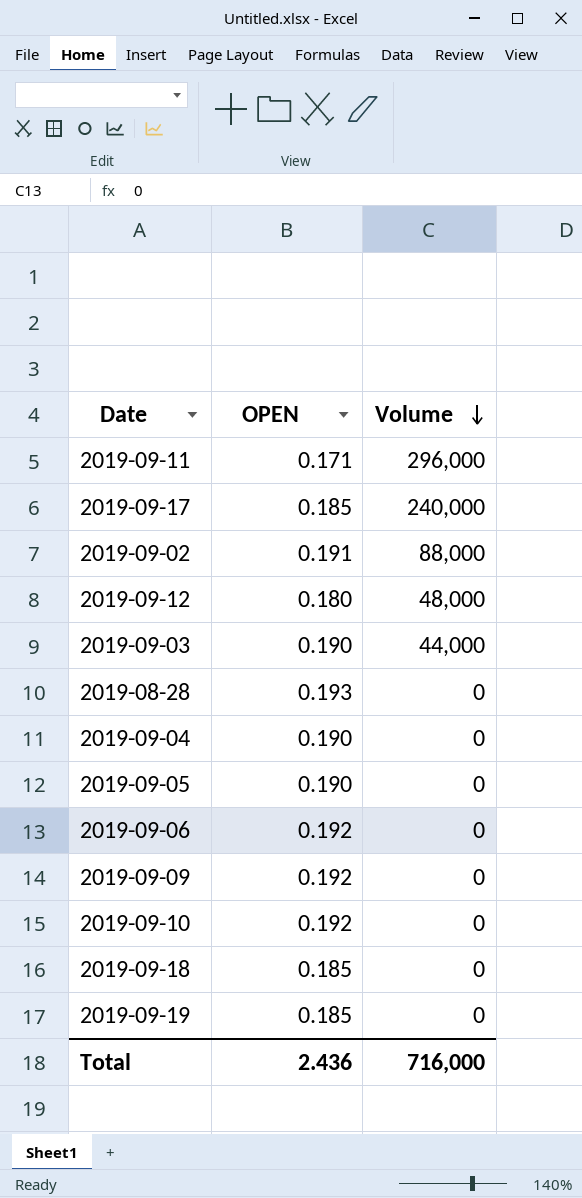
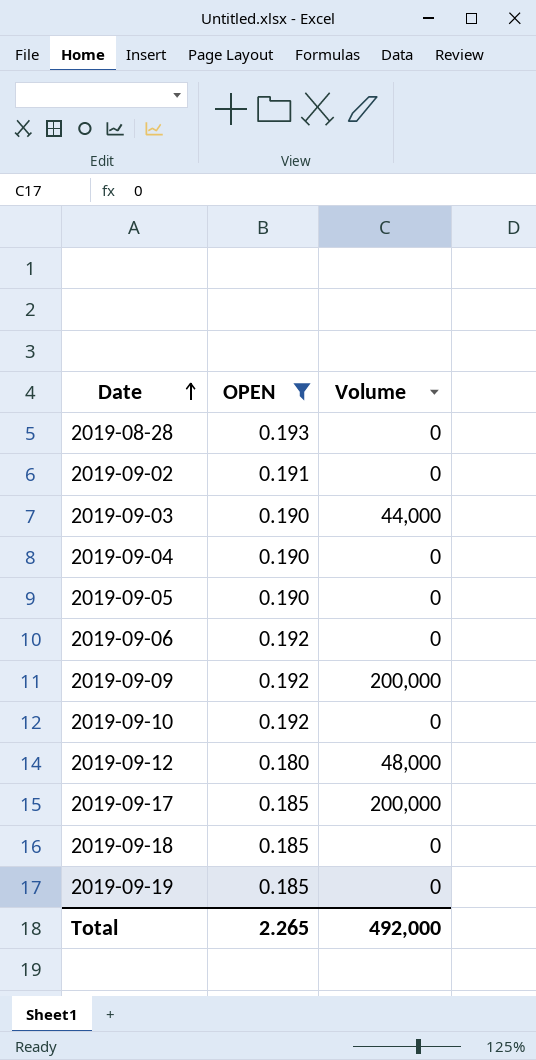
filter: none -> OPEN != 0.171
row order: Volume descending -> Date ascending
2019-09-02 | Volume: 88,000 -> 0
2019-09-09 | Volume: 0 -> 200,000
2019-09-17 | Volume: 240,000 -> 200,000
Total | OPEN: 2.436 -> 2.265
Total | Volume: 716,000 -> 492,000

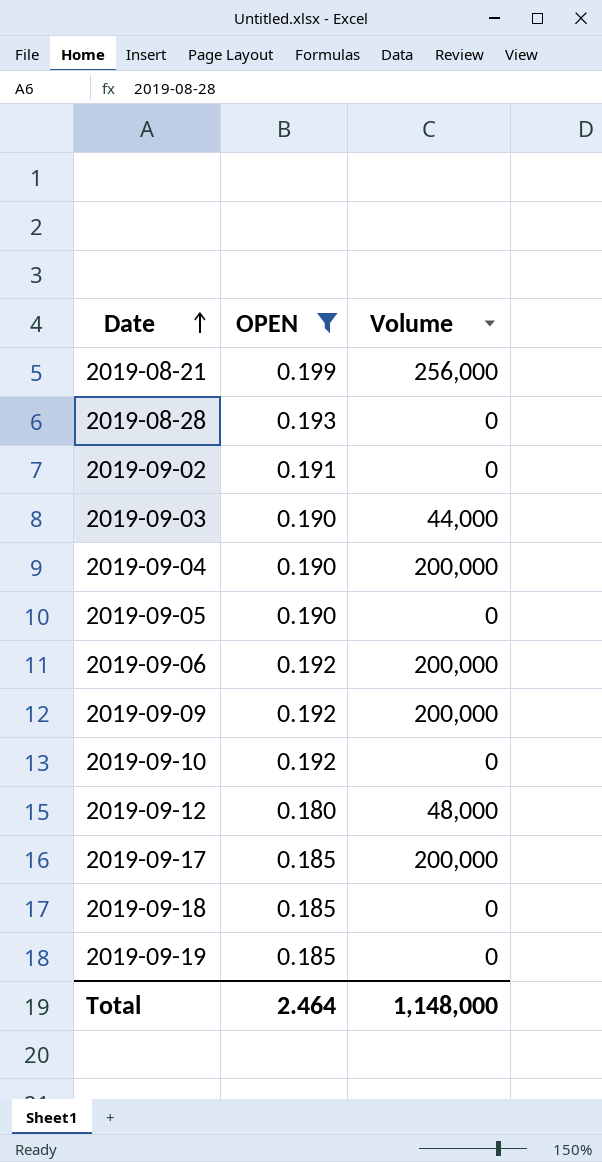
row 2019-08-21: none -> 0.199 | 256,000
2019-09-04 | Volume: 0 -> 200,000
2019-09-06 | Volume: 0 -> 200,000
Total | OPEN: 2.265 -> 2.464
Total | Volume: 492,000 -> 1,148,000

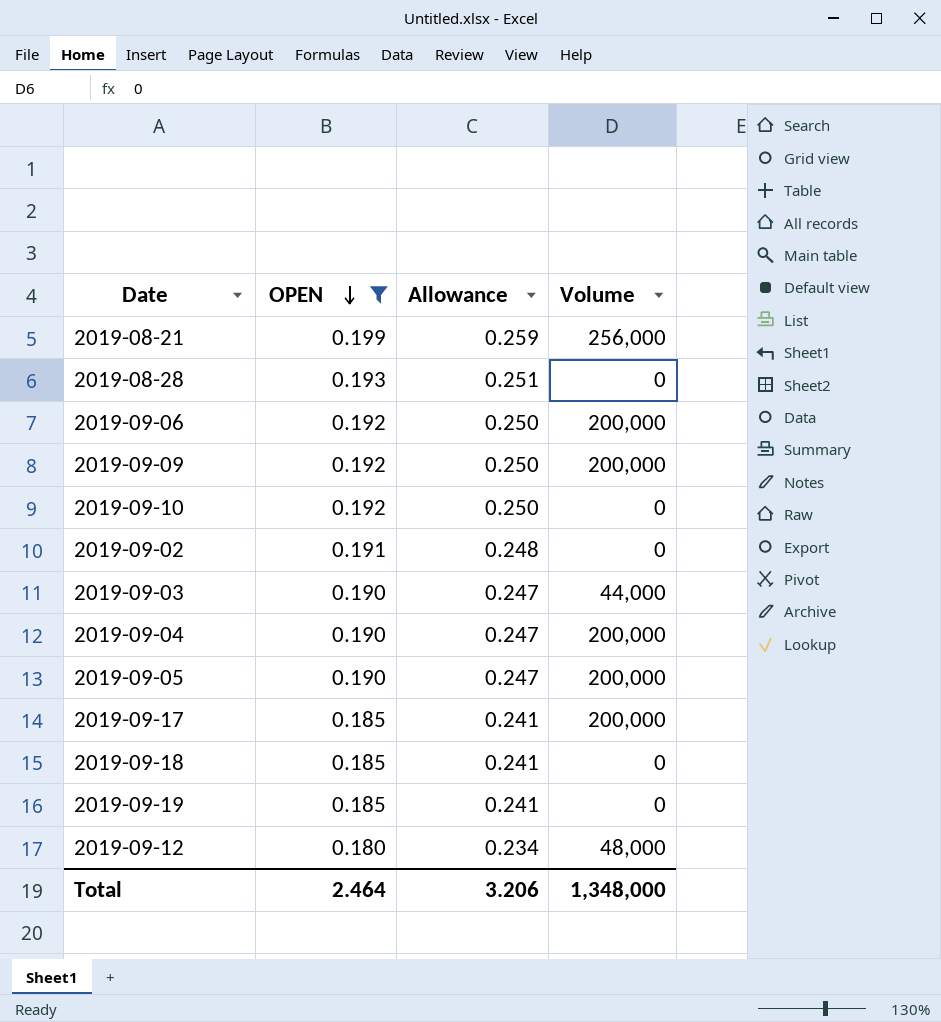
row order: Date ascending -> OPEN descending
column Allowance | formula: none -> [OPEN] * 1.3
2019-09-05 | Volume: 0 -> 200,000
Total | Volume: 1,148,000 -> 1,348,000

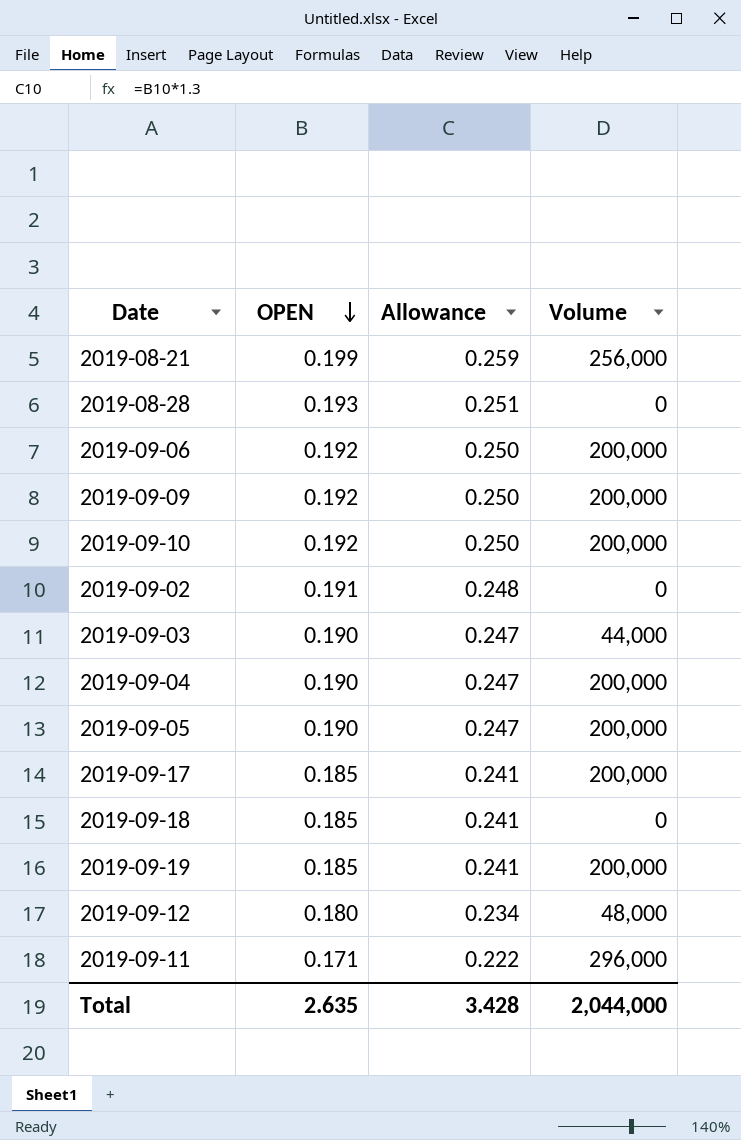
filter: OPEN != 0.171 -> none
2019-09-10 | Volume: 0 -> 200,000
2019-09-19 | Volume: 0 -> 200,000
Total | OPEN: 2.464 -> 2.635
Total | Allowance: 3.206 -> 3.428
Total | Volume: 1,348,000 -> 2,044,000

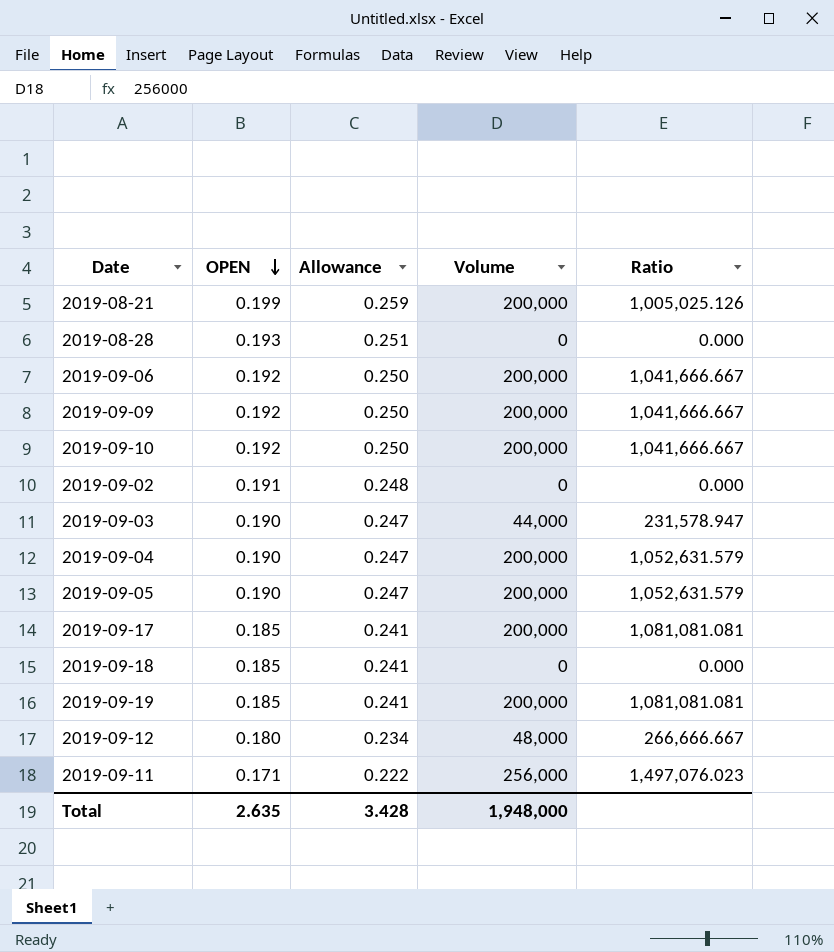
column Ratio | formula: none -> [Volume] / [OPEN]
2019-08-21 | Volume: 256,000 -> 200,000
2019-09-11 | Volume: 296,000 -> 256,000
Total | Volume: 2,044,000 -> 1,948,000

